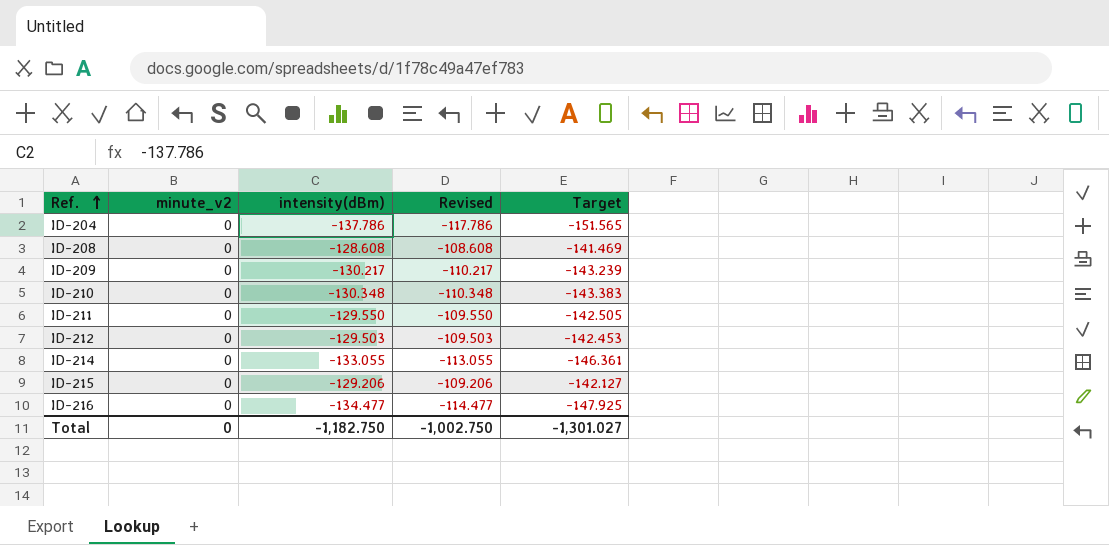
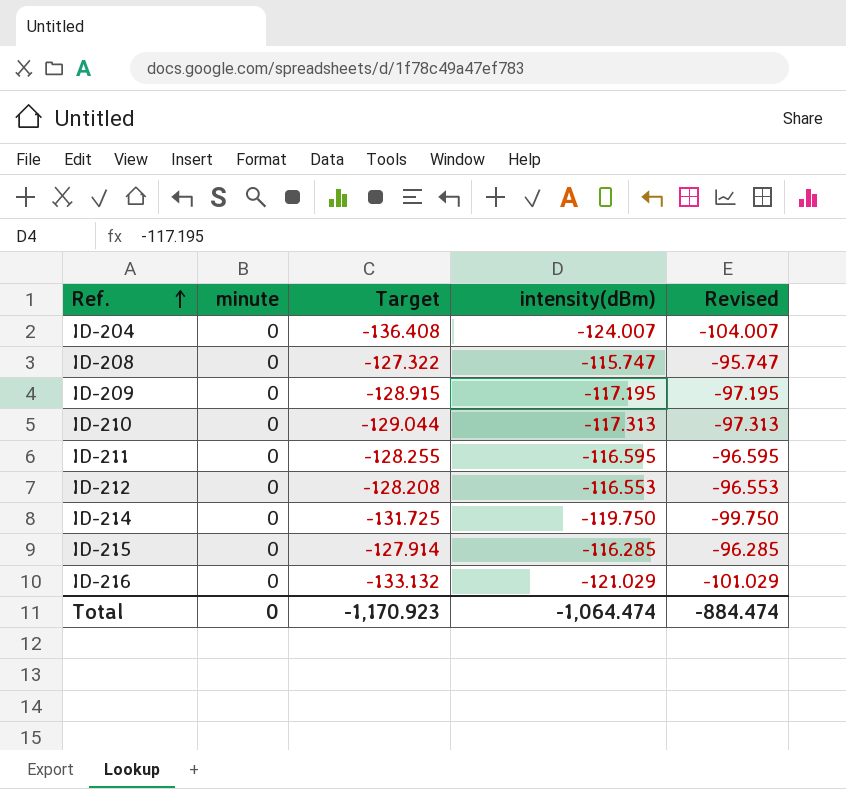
column name: minute_v2 -> minute
column Target | position: 5 -> 3
ID-204 | Target: -151.565 -> -136.408
ID-204 | intensity(dBm): -137.786 -> -124.007
ID-204 | Revised: -117.786 -> -104.007
ID-208 | Target: -141.469 -> -127.322
ID-208 | intensity(dBm): -128.608 -> -115.747
ID-208 | Revised: -108.608 -> -95.747
ID-209 | Target: -143.239 -> -128.915
ID-209 | intensity(dBm): -130.217 -> -117.195
ID-209 | Revised: -110.217 -> -97.195
ID-210 | Target: -143.383 -> -129.044
ID-210 | intensity(dBm): -130.348 -> -117.313
ID-210 | Revised: -110.348 -> -97.313
ID-211 | Target: -142.505 -> -128.255
ID-211 | intensity(dBm): -129.550 -> -116.595
ID-211 | Revised: -109.550 -> -96.595
ID-212 | Target: -142.453 -> -128.208
ID-212 | intensity(dBm): -129.503 -> -116.553
ID-212 | Revised: -109.503 -> -96.553
ID-214 | Target: -146.361 -> -131.725
ID-214 | intensity(dBm): -133.055 -> -119.750
ID-214 | Revised: -113.055 -> -99.750
ID-215 | Target: -142.127 -> -127.914
ID-215 | intensity(dBm): -129.206 -> -116.285
ID-215 | Revised: -109.206 -> -96.285
ID-216 | Target: -147.925 -> -133.132
ID-216 | intensity(dBm): -134.477 -> -121.029
ID-216 | Revised: -114.477 -> -101.029
Total | Target: -1,301.027 -> -1,170.923
Total | intensity(dBm): -1,182.750 -> -1,064.474
Total | Revised: -1,002.750 -> -884.474

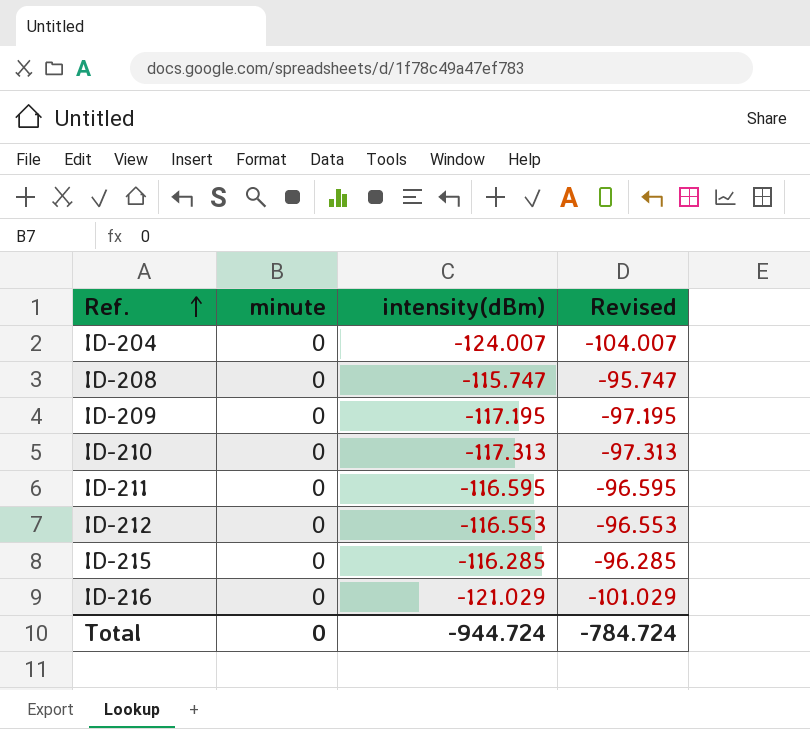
column Target | formula: [intensity(dBm)] * 1.1 -> none
row ID-214: 0 | -131.725 | -119.750 | -99.750 -> none
Total | intensity(dBm): -1,064.474 -> -944.724
Total | Revised: -884.474 -> -784.724

